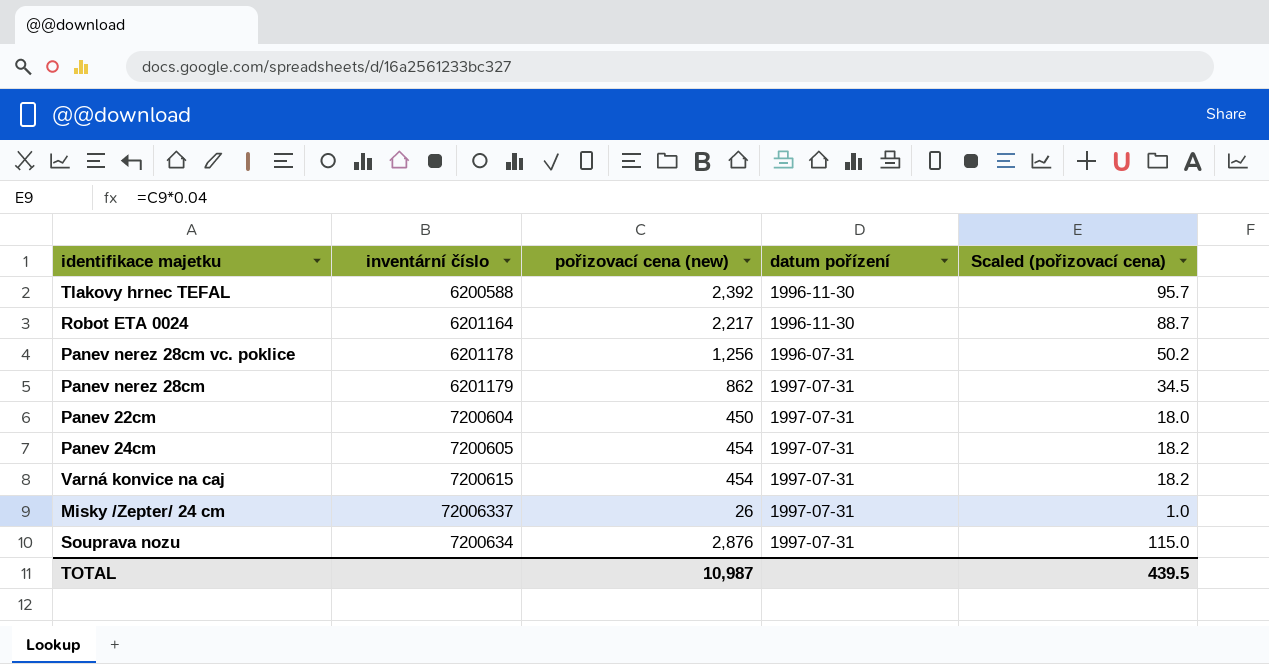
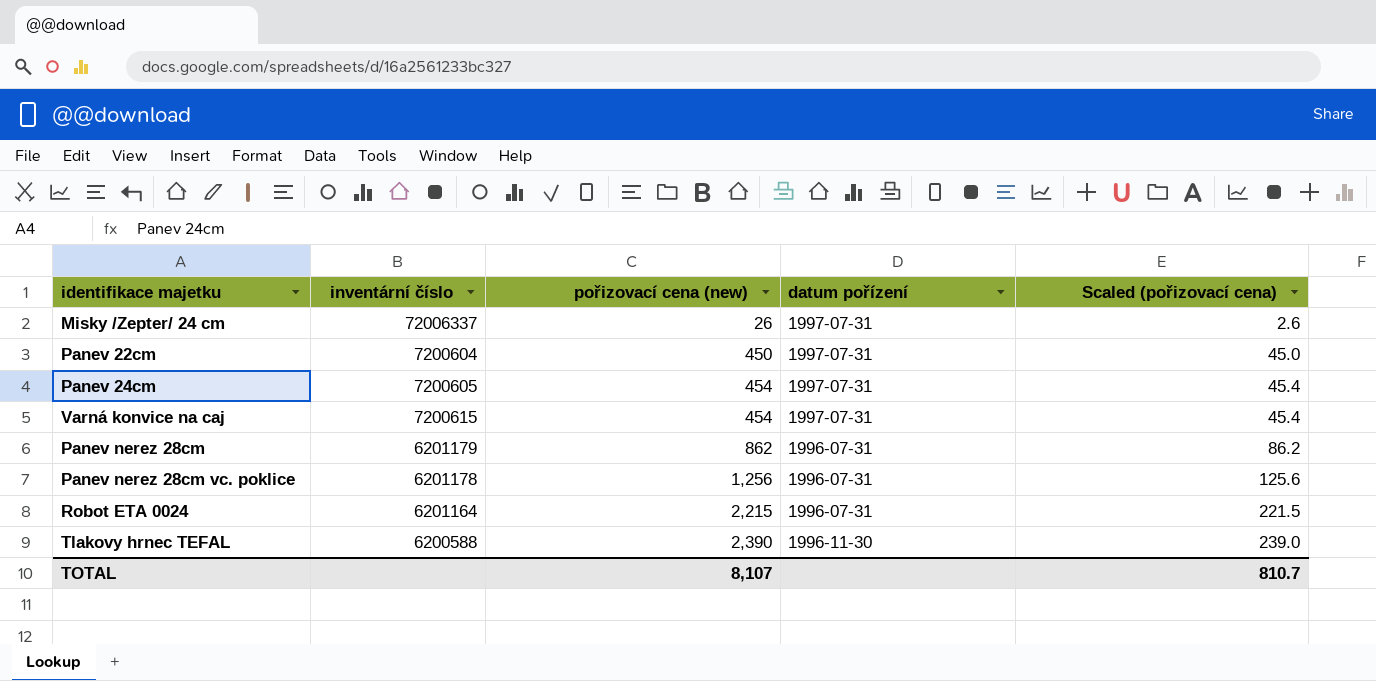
row order: none -> pořizovací cena (new) ascending
column Scaled (pořizovací cena) | formula: [pořizovací cena (new)] * 0.04 -> [pořizovací cena (new)] * 0.1
row Souprava nozu: 7200634 | 2,876 | 1997-07-31 | 115.0 -> none
Panev nerez 28cm | datum pořízení: 1997-07-31 -> 1996-07-31
Robot ETA 0024 | pořizovací cena (new): 2,217 -> 2,215
Robot ETA 0024 | datum pořízení: 1996-11-30 -> 1996-07-31
Tlakovy hrnec TEFAL | pořizovací cena (new): 2,392 -> 2,390
TOTAL | pořizovací cena (new): 10,987 -> 8,107
TOTAL | Scaled (pořizovací cena): 439.5 -> 810.7

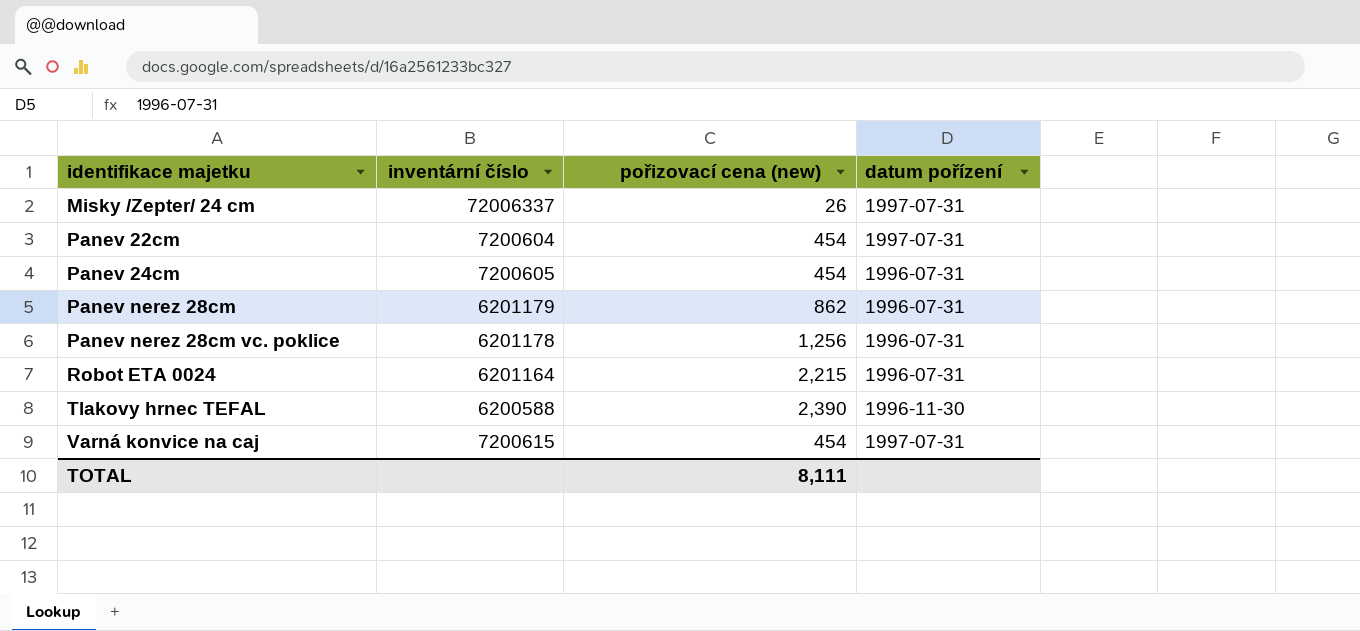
row order: pořizovací cena (new) ascending -> identifikace majetku ascending
column Scaled (pořizovací cena) | formula: [pořizovací cena (new)] * 0.1 -> none
Panev 22cm | pořizovací cena (new): 450 -> 454
Panev 24cm | datum pořízení: 1997-07-31 -> 1996-07-31
TOTAL | pořizovací cena (new): 8,107 -> 8,111

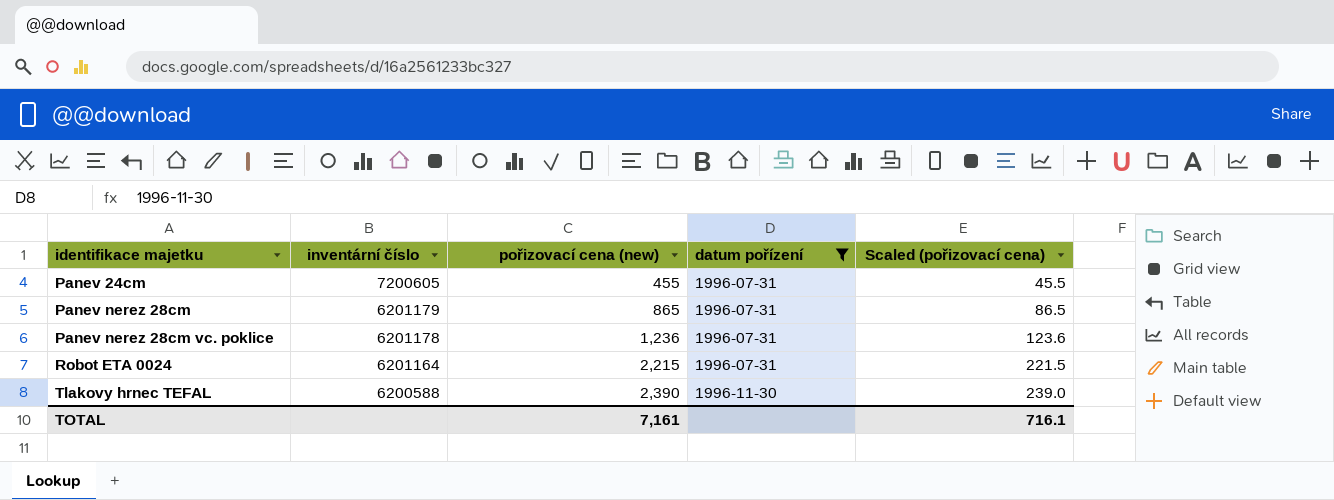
filter: none -> datum pořízení != 1997-07-31
column Scaled (pořizovací cena) | formula: none -> [pořizovací cena (new)] * 0.1
Panev 24cm | pořizovací cena (new): 454 -> 455
Panev nerez 28cm | pořizovací cena (new): 862 -> 865
Panev nerez 28cm vc. poklice | pořizovací cena (new): 1,256 -> 1,236
TOTAL | pořizovací cena (new): 8,111 -> 7,161

